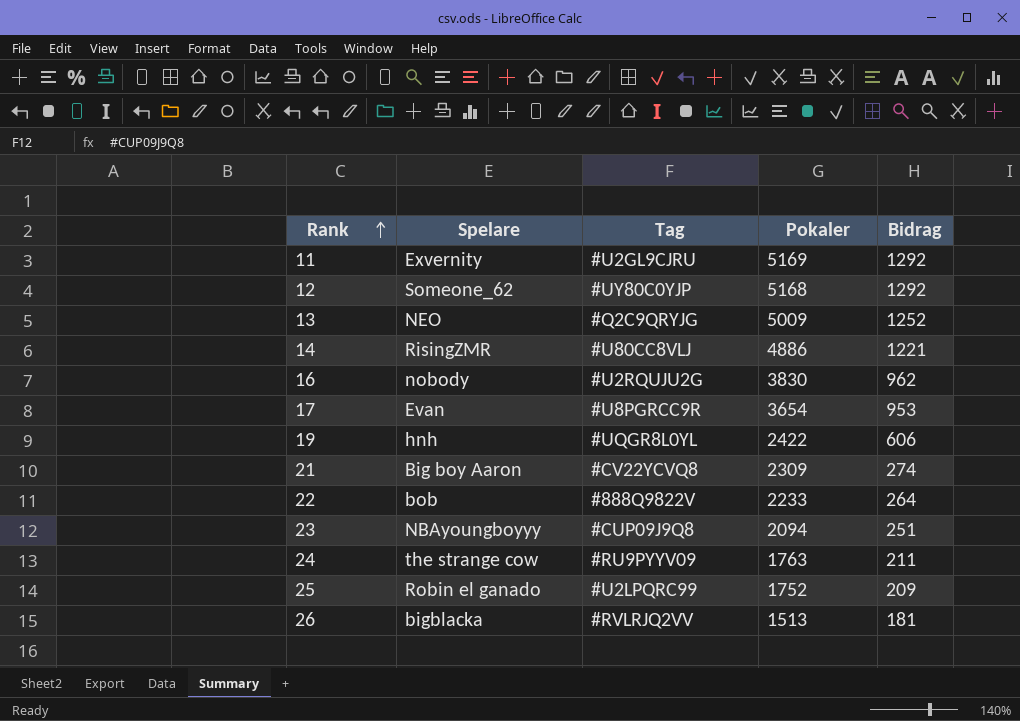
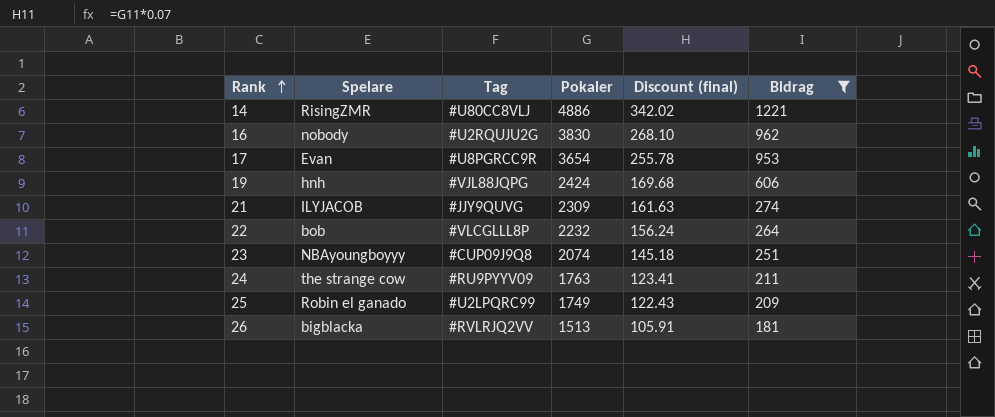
filter: none -> Bidrag <= 1221
column Discount (final) | formula: none -> [Pokaler] * 0.07
19 | Tag: #UQGR8L0YL -> #VJL88JQPG
19 | Pokaler: 2422 -> 2424
21 | Spelare: Big boy Aaron -> ILYJACOB
21 | Tag: #CV22YCVQ8 -> #JJY9QUVG
22 | Tag: #888Q9822V -> #VLCGLLL8P
22 | Pokaler: 2233 -> 2232
23 | Pokaler: 2094 -> 2074
25 | Pokaler: 1752 -> 1749

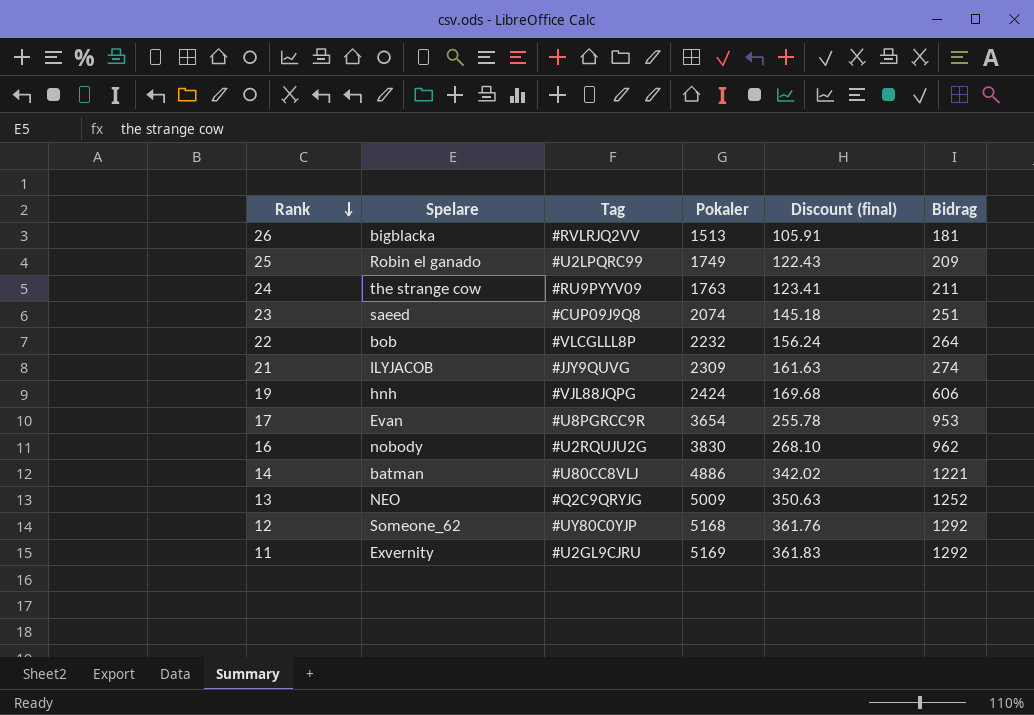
filter: Bidrag <= 1221 -> none
row order: Rank ascending -> Rank descending
23 | Spelare: NBAyoungboyyy -> saeed
14 | Spelare: RisingZMR -> batman

